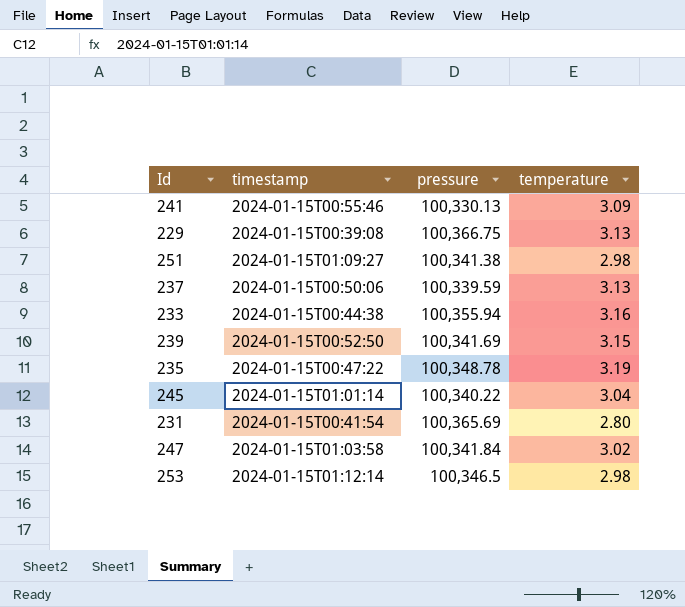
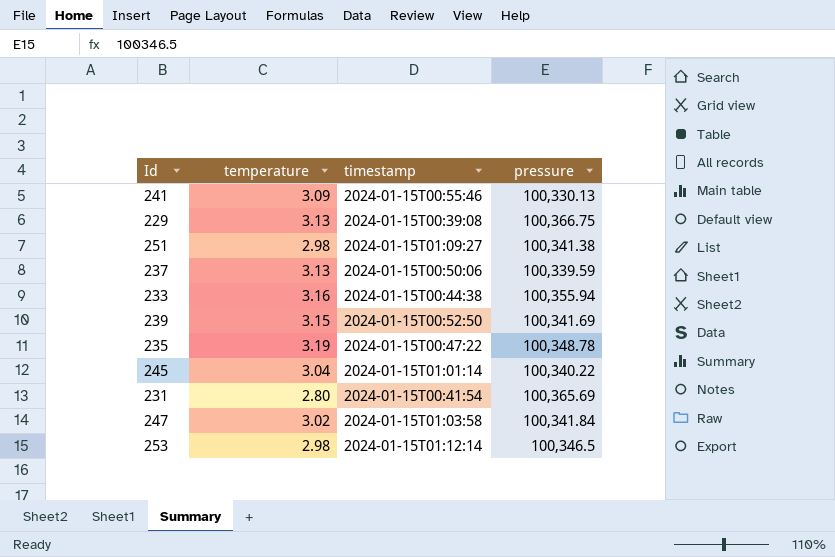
column temperature | position: 4 -> 2

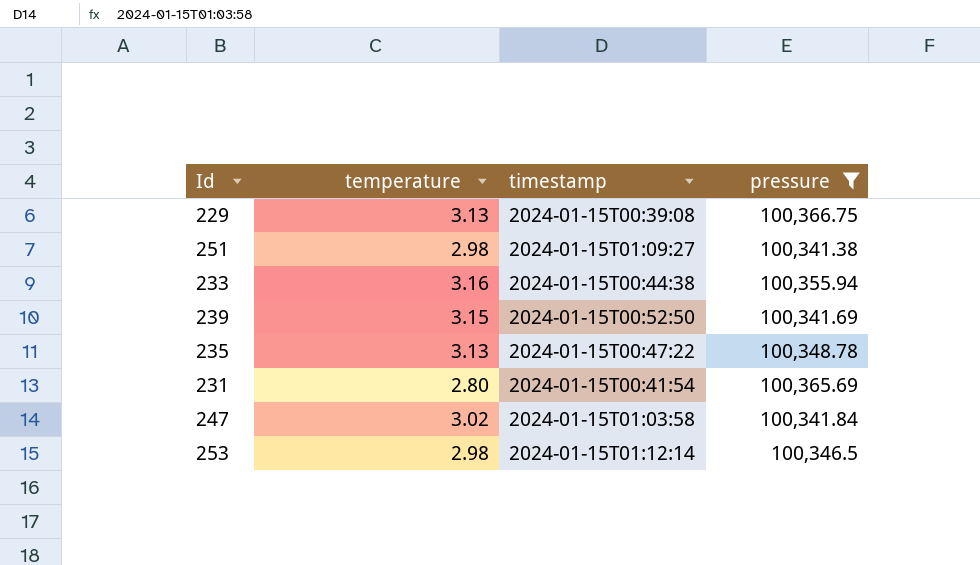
filter: none -> pressure >= 100,341.38
235 | temperature: 3.19 -> 3.13

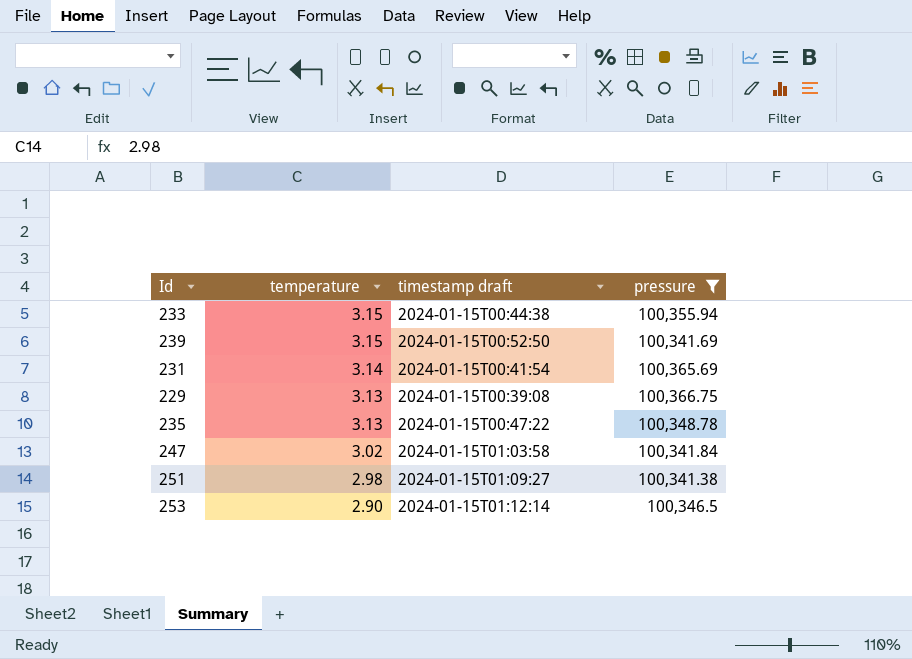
row order: none -> temperature descending
column name: timestamp -> timestamp draft
233 | temperature: 3.16 -> 3.15
231 | temperature: 2.80 -> 3.14
253 | temperature: 2.98 -> 2.90

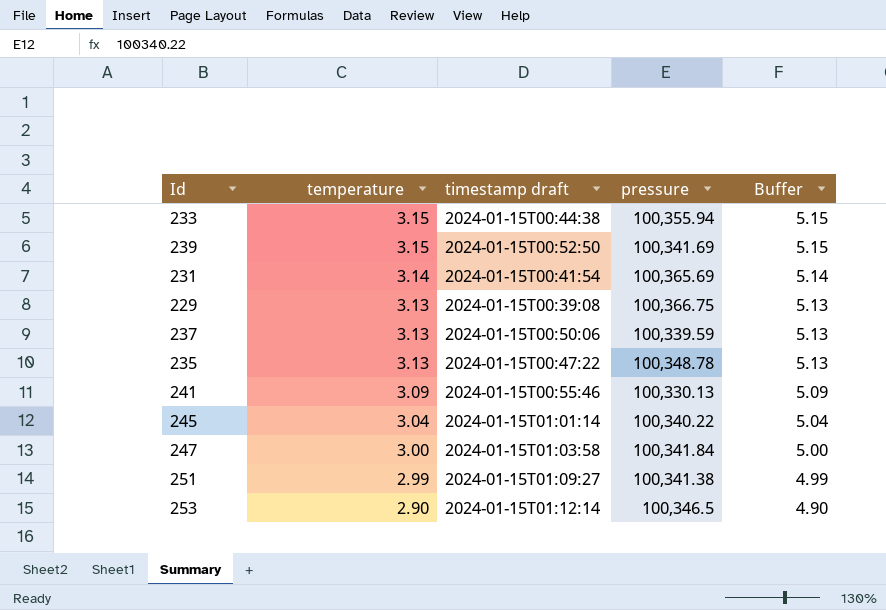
filter: pressure >= 100,341.38 -> none
column Buffer | formula: none -> [temperature] + 2
247 | temperature: 3.02 -> 3.00
251 | temperature: 2.98 -> 2.99

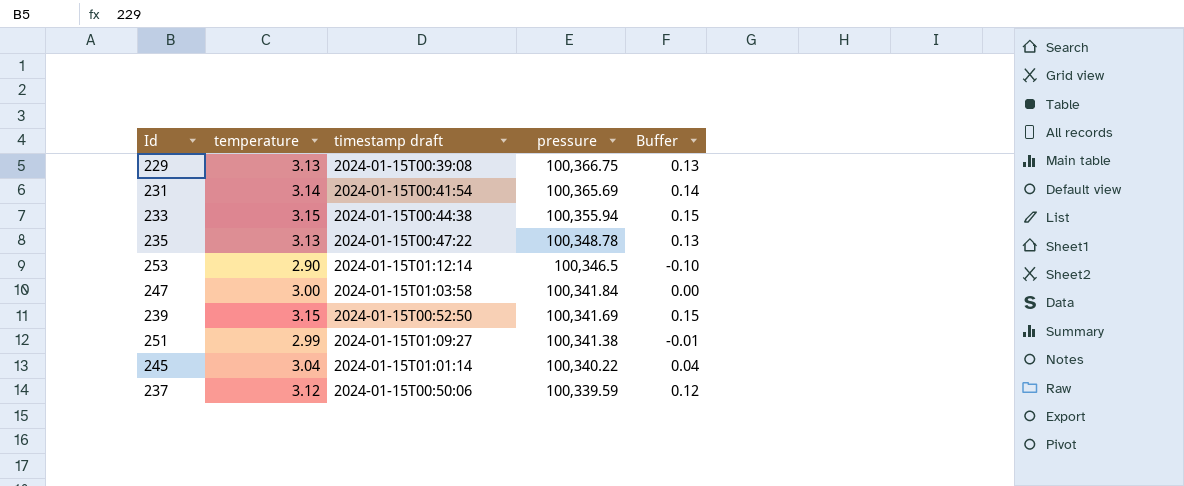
row order: temperature descending -> pressure descending
column Buffer | formula: [temperature] + 2 -> [temperature] - 3
row 241: 3.09 | 2024-01-15T00:55:46 | 100,330.13 | 5.09 -> none
237 | temperature: 3.13 -> 3.12

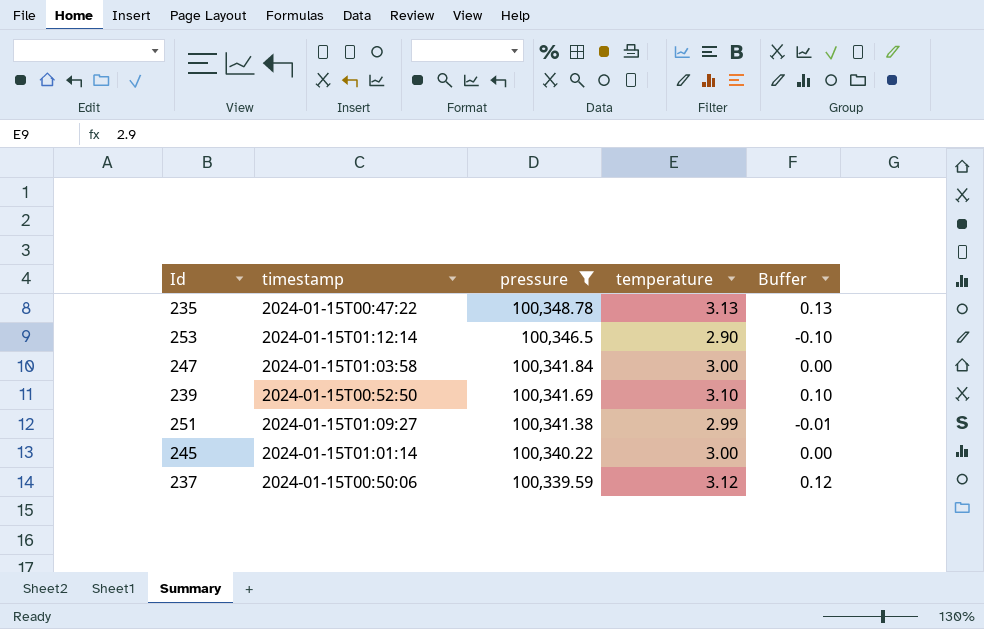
filter: none -> pressure <= 100,348.78
column name: timestamp draft -> timestamp
column temperature | position: 2 -> 4
239 | temperature: 3.15 -> 3.10
239 | Buffer: 0.15 -> 0.10
245 | temperature: 3.04 -> 3.00
245 | Buffer: 0.04 -> 0.00

